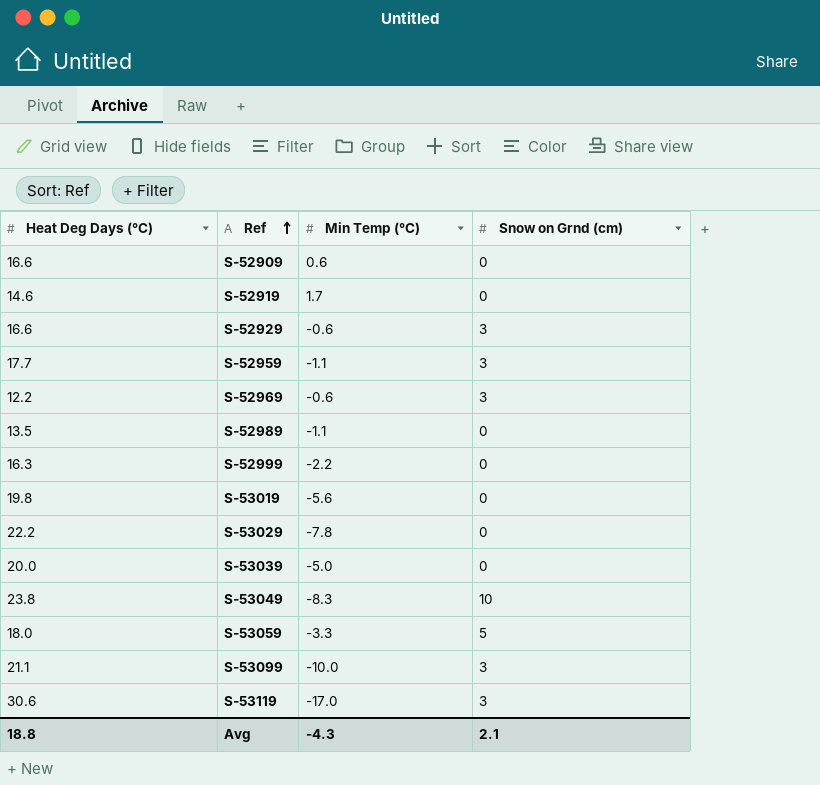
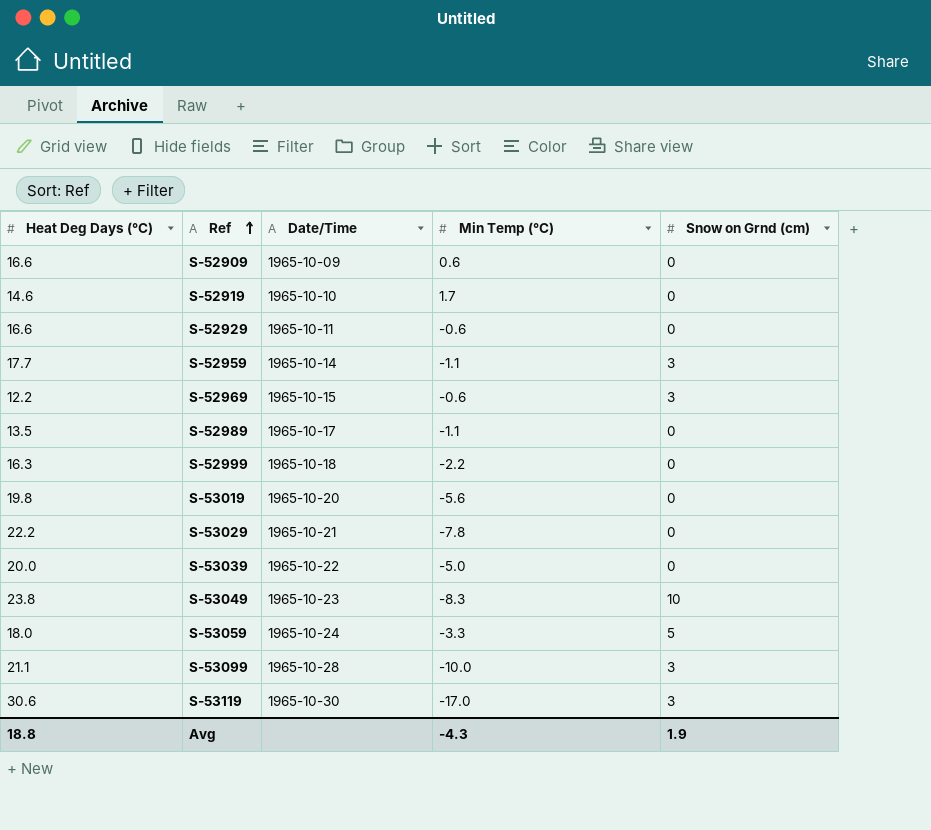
column Date/Time | position: none -> 3
S-52929 | Snow on Grnd (cm): 3 -> 0
Avg | Snow on Grnd (cm): 2.1 -> 1.9

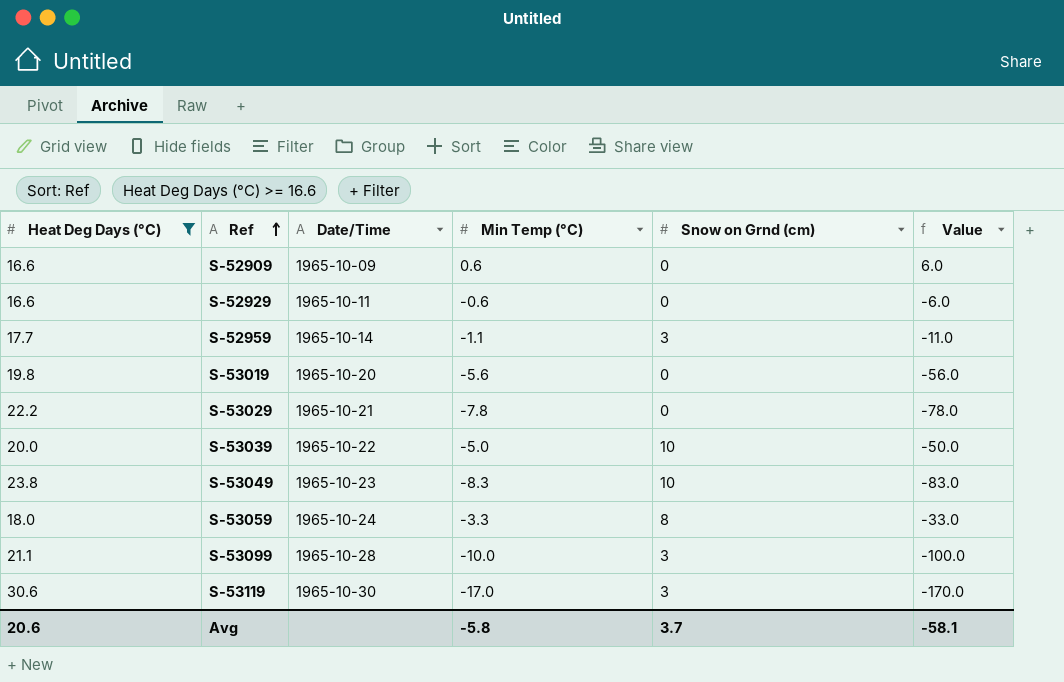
filter: none -> Heat Deg Days (°C) >= 16.6
column Value | formula: none -> [Min Temp (°C)] * 10
S-53039 | Snow on Grnd (cm): 0 -> 10
S-53059 | Snow on Grnd (cm): 5 -> 8
Avg | Heat Deg Days (°C): 18.8 -> 20.6
Avg | Min Temp (°C): -4.3 -> -5.8
Avg | Snow on Grnd (cm): 1.9 -> 3.7

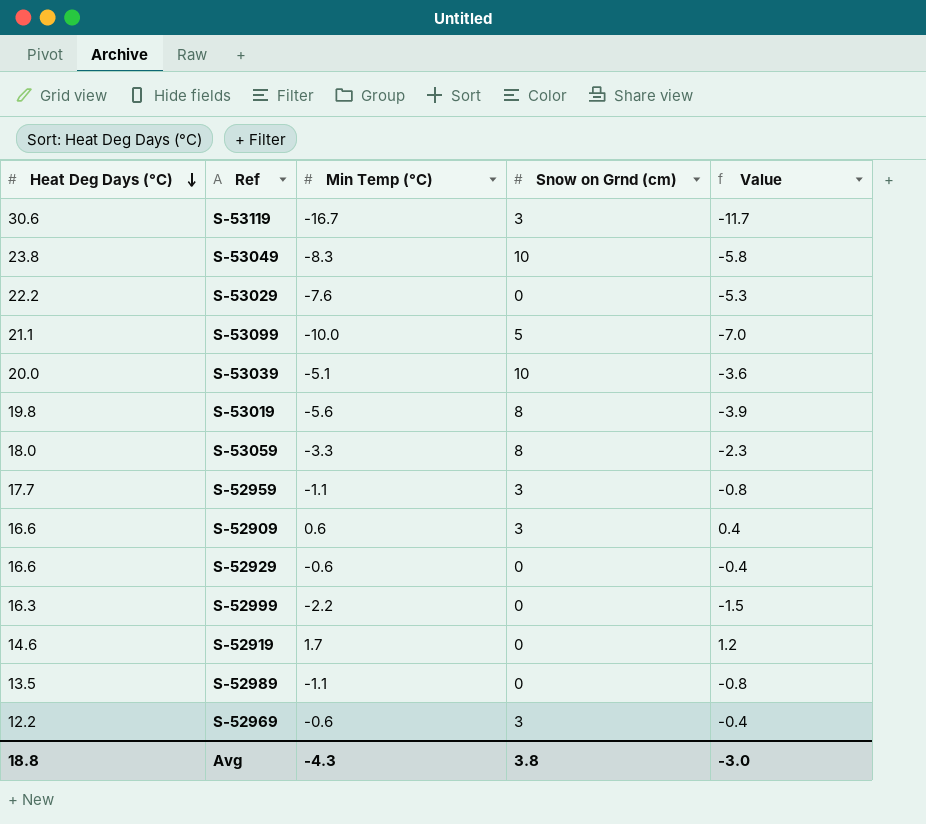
filter: Heat Deg Days (°C) >= 16.6 -> none
row order: Ref ascending -> Heat Deg Days (°C) descending
column Date/Time | position: 3 -> none
column Value | formula: [Min Temp (°C)] * 10 -> [Min Temp (°C)] * 0.7
S-53119 | Min Temp (°C): -17.0 -> -16.7
S-53029 | Min Temp (°C): -7.8 -> -7.6
S-53099 | Snow on Grnd (cm): 3 -> 5
S-53039 | Min Temp (°C): -5.0 -> -5.1
S-53019 | Snow on Grnd (cm): 0 -> 8
S-52909 | Snow on Grnd (cm): 0 -> 3
Avg | Heat Deg Days (°C): 20.6 -> 18.8
Avg | Min Temp (°C): -5.8 -> -4.3
Avg | Snow on Grnd (cm): 3.7 -> 3.8
Avg | Value: -58.1 -> -3.0

